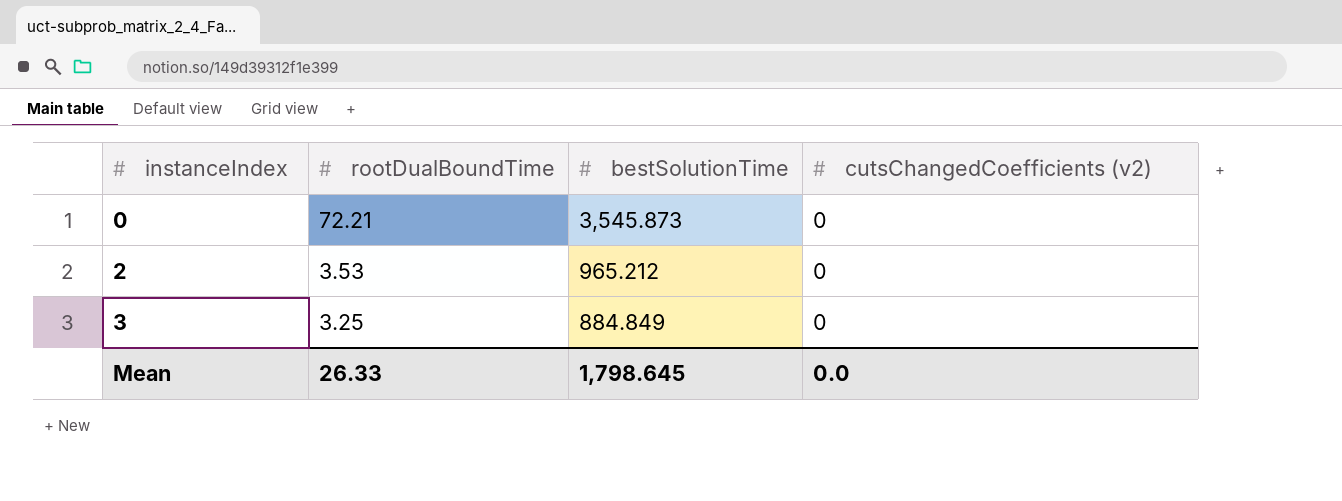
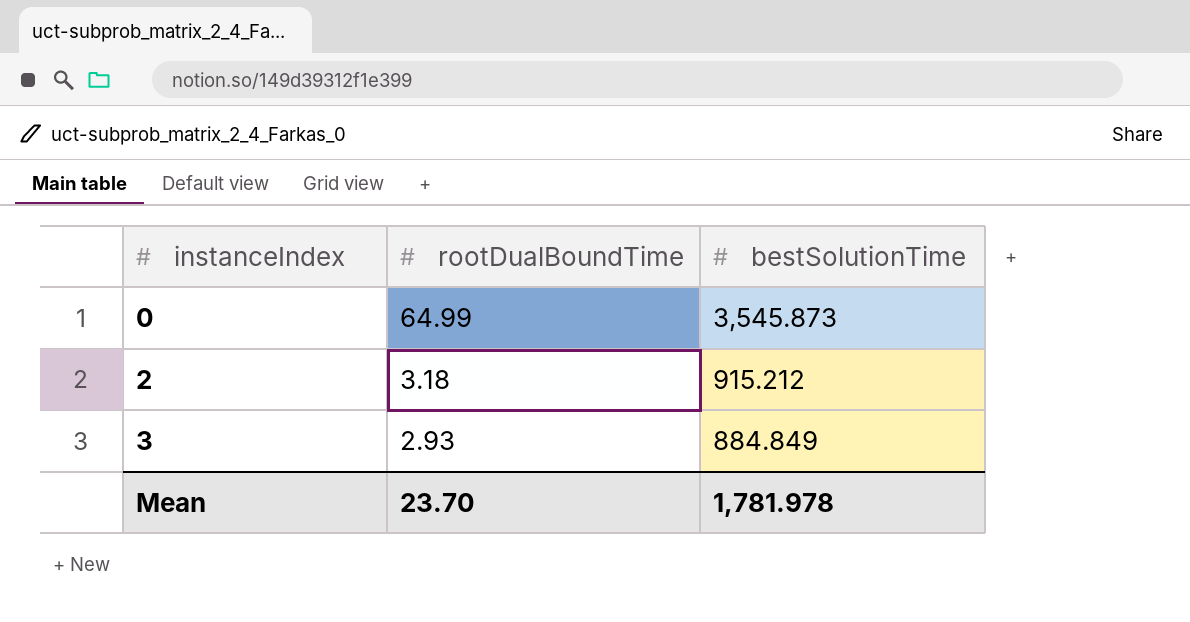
column cutsChangedCoefficients (v2) | position: 4 -> none
0 | rootDualBoundTime: 72.21 -> 64.99
2 | rootDualBoundTime: 3.53 -> 3.18
2 | bestSolutionTime: 965.212 -> 915.212
3 | rootDualBoundTime: 3.25 -> 2.93
Mean | rootDualBoundTime: 26.33 -> 23.70
Mean | bestSolutionTime: 1,798.645 -> 1,781.978

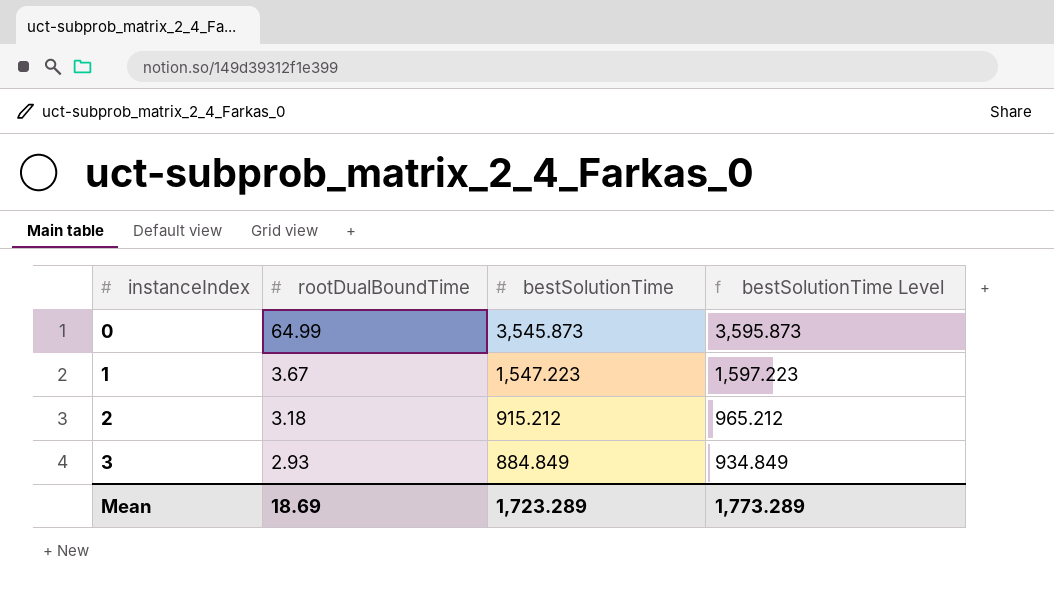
column bestSolutionTime Level | formula: none -> [bestSolutionTime] + 50
row 1: none -> 3.67 | 1,547.223 | 1,597.223
Mean | rootDualBoundTime: 23.70 -> 18.69
Mean | bestSolutionTime: 1,781.978 -> 1,723.289

